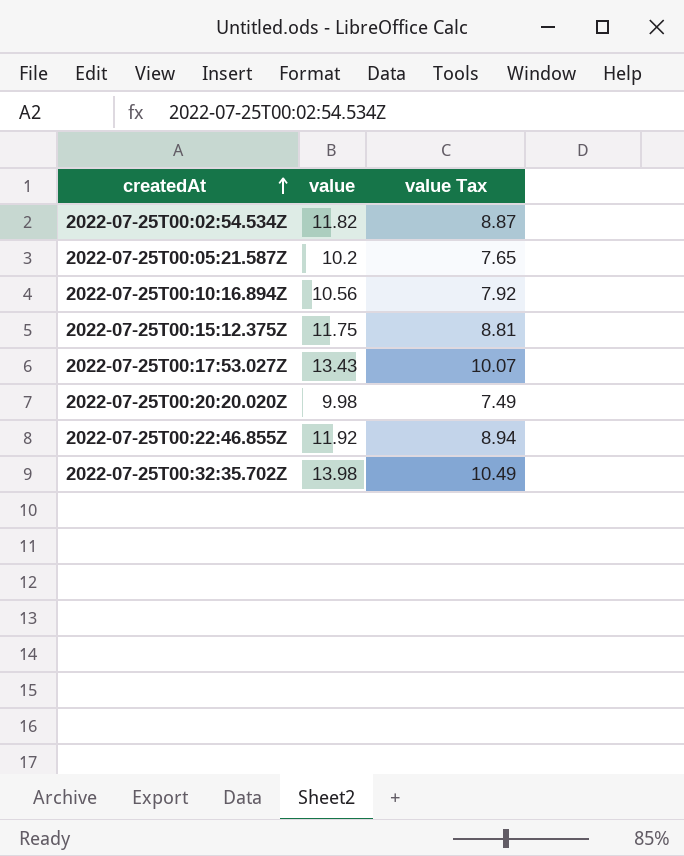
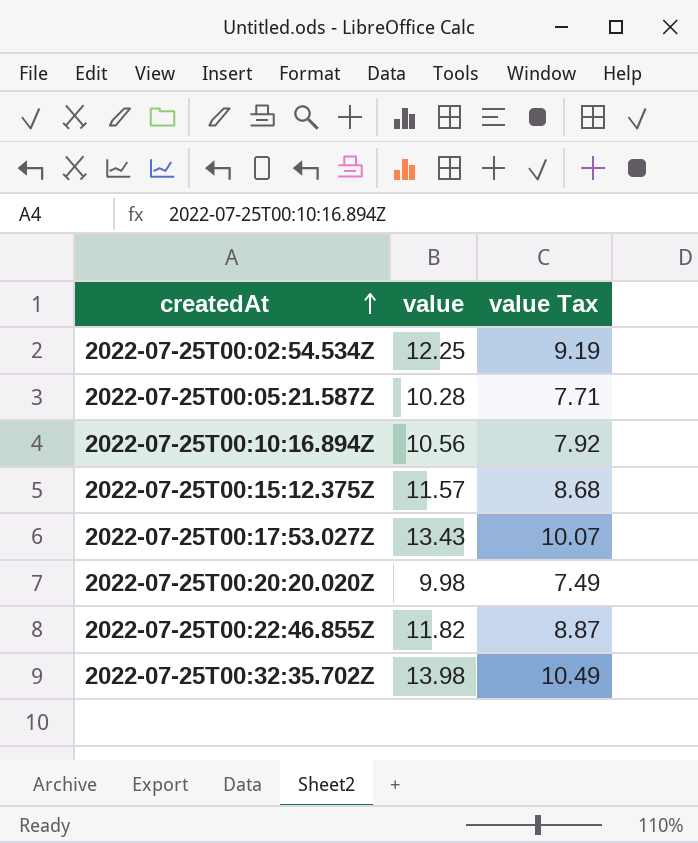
2022-07-25T00:02:54.534Z | value: 11.82 -> 12.25
2022-07-25T00:02:54.534Z | value Tax: 8.87 -> 9.19
2022-07-25T00:05:21.587Z | value: 10.2 -> 10.28
2022-07-25T00:05:21.587Z | value Tax: 7.65 -> 7.71
2022-07-25T00:15:12.375Z | value: 11.75 -> 11.57
2022-07-25T00:15:12.375Z | value Tax: 8.81 -> 8.68
2022-07-25T00:22:46.855Z | value: 11.92 -> 11.82
2022-07-25T00:22:46.855Z | value Tax: 8.94 -> 8.87

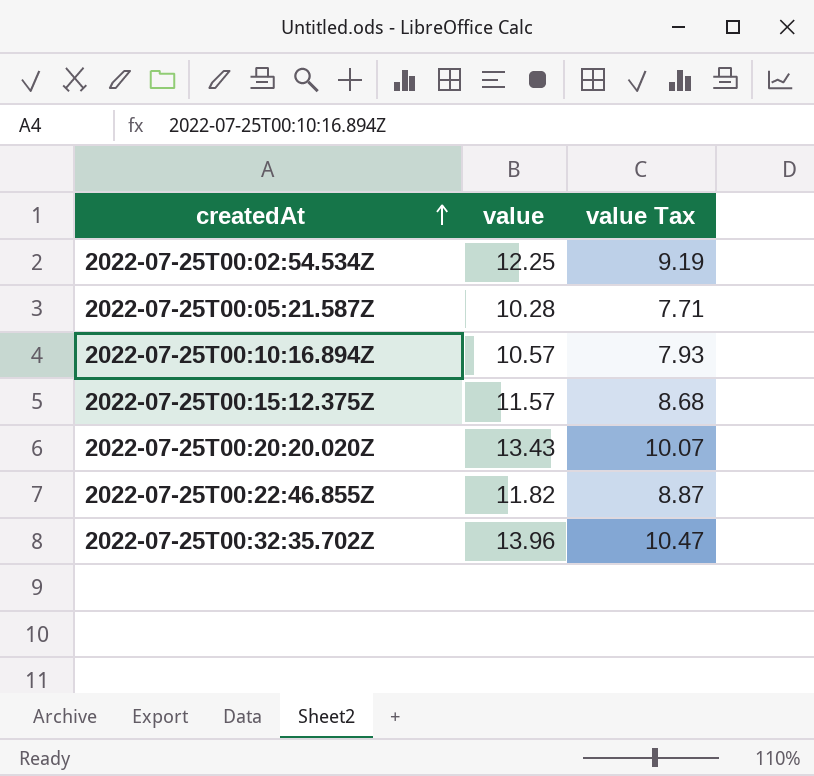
row 2022-07-25T00:17:53.027Z: 13.43 | 10.07 -> none
2022-07-25T00:10:16.894Z | value: 10.56 -> 10.57
2022-07-25T00:10:16.894Z | value Tax: 7.92 -> 7.93
2022-07-25T00:20:20.020Z | value: 9.98 -> 13.43
2022-07-25T00:20:20.020Z | value Tax: 7.49 -> 10.07
2022-07-25T00:32:35.702Z | value: 13.98 -> 13.96
2022-07-25T00:32:35.702Z | value Tax: 10.49 -> 10.47

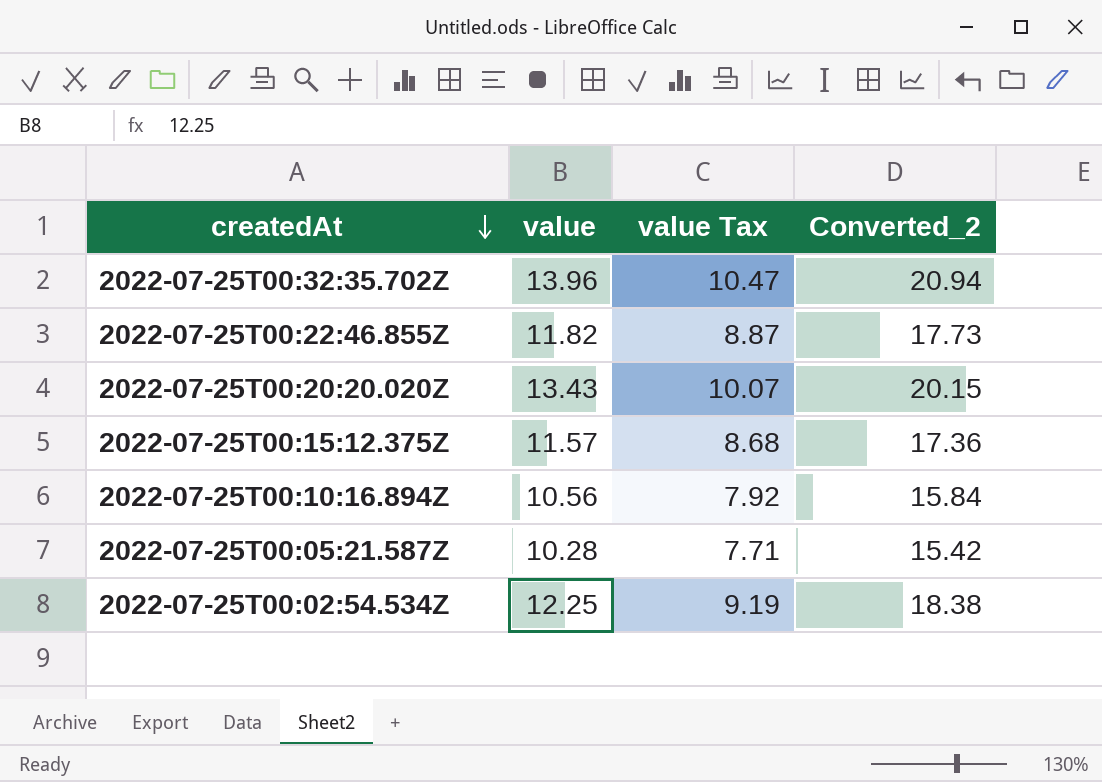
row order: createdAt ascending -> createdAt descending
column Converted_2 | formula: none -> [value] * 1.5
2022-07-25T00:10:16.894Z | value: 10.57 -> 10.56
2022-07-25T00:10:16.894Z | value Tax: 7.93 -> 7.92

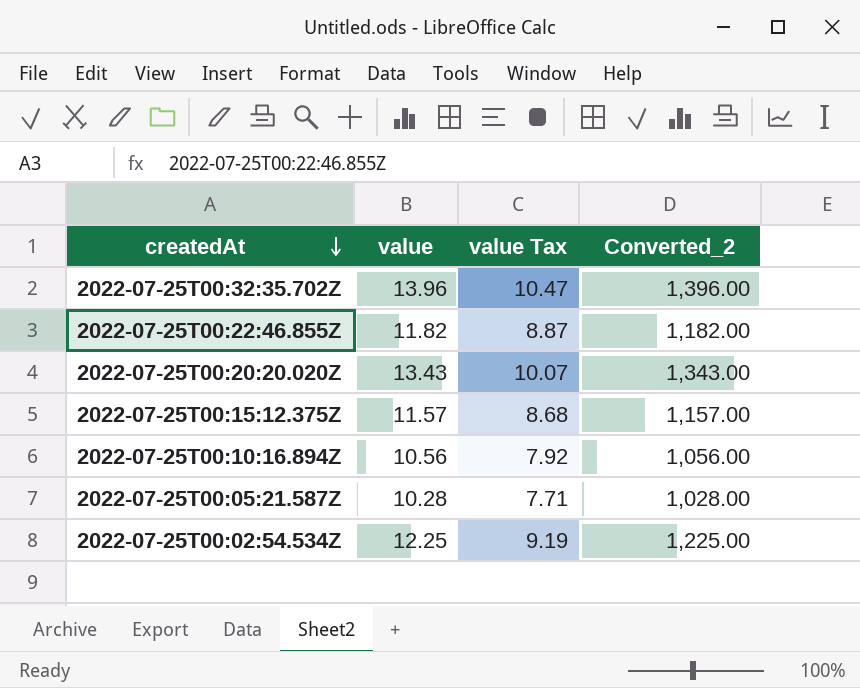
column Converted_2 | formula: [value] * 1.5 -> [value] * 100

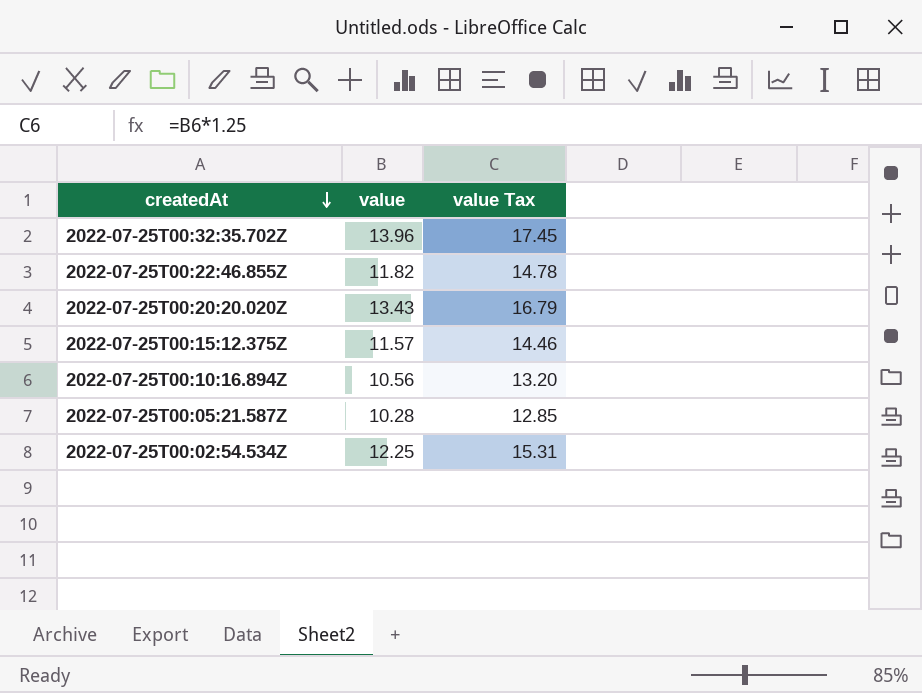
column Converted_2 | formula: [value] * 100 -> none
column value Tax | formula: [value] * 0.75 -> [value] * 1.25

